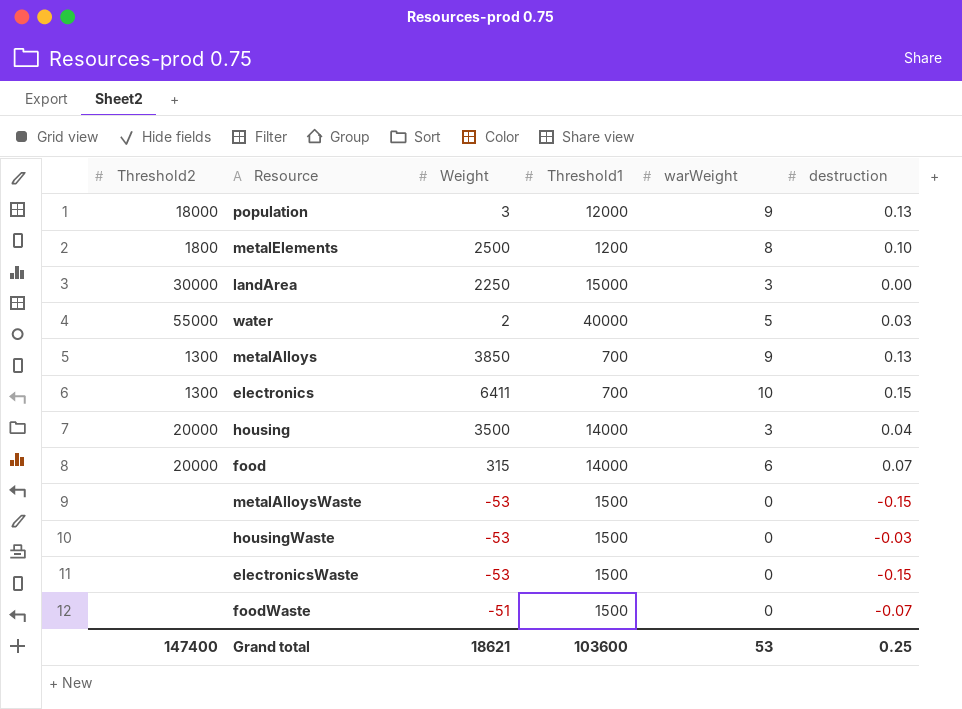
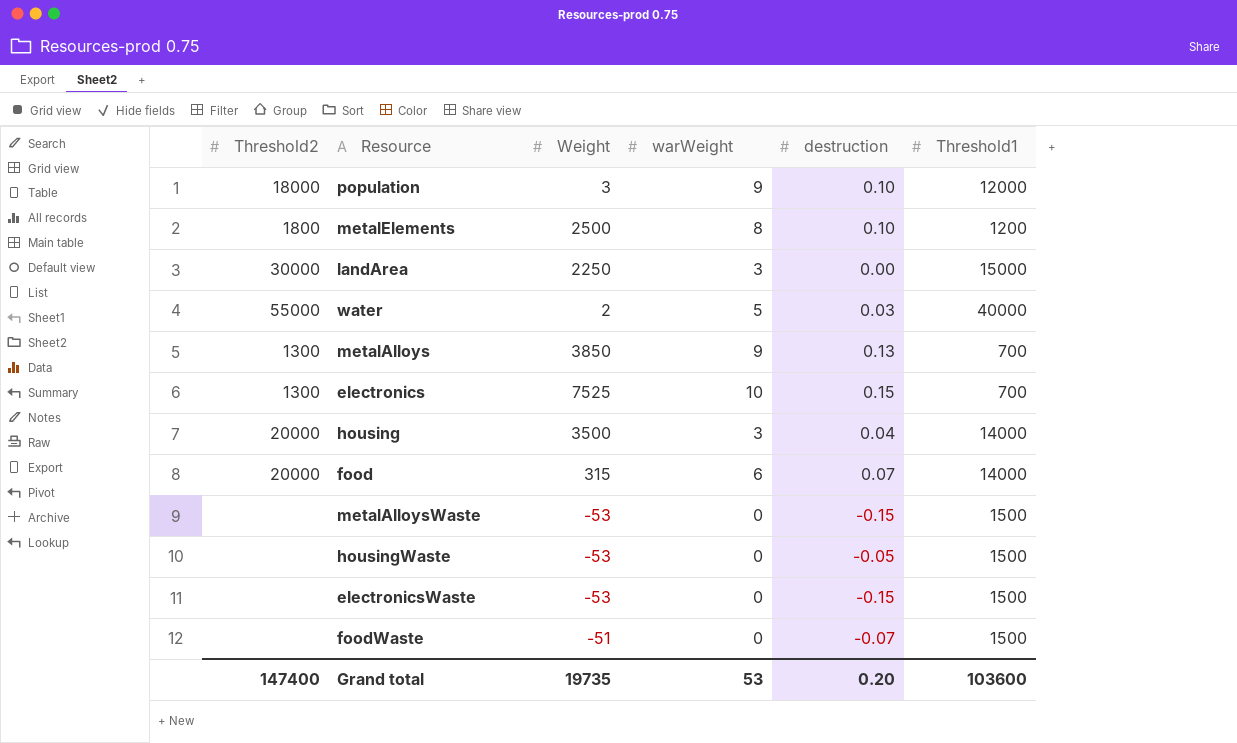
column Threshold1 | position: 4 -> 6
population | destruction: 0.13 -> 0.10
electronics | Weight: 6411 -> 7525
housingWaste | destruction: -0.03 -> -0.05
Grand total | Weight: 18621 -> 19735
Grand total | destruction: 0.25 -> 0.20

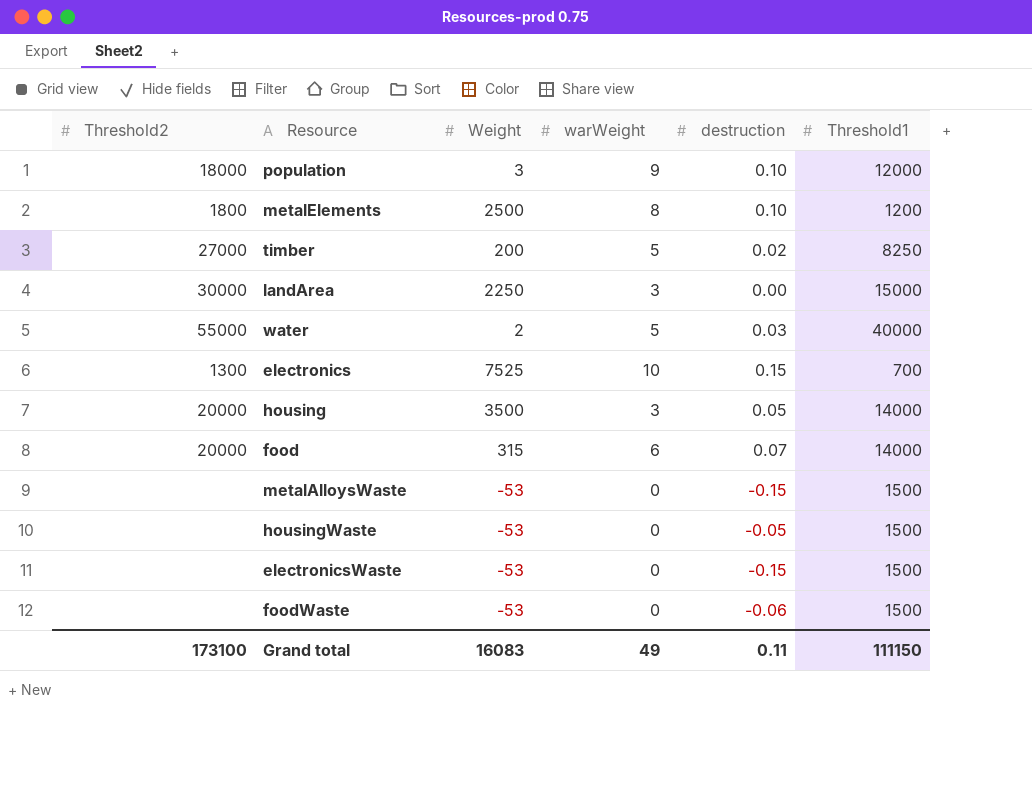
row metalAlloys: 1300 | 3850 | 9 | 0.13 | 700 -> none
row timber: none -> 27000 | 200 | 5 | 0.02 | 8250
housing | destruction: 0.04 -> 0.05
foodWaste | Weight: -51 -> -53
foodWaste | destruction: -0.07 -> -0.06
Grand total | Threshold2: 147400 -> 173100
Grand total | Weight: 19735 -> 16083
Grand total | warWeight: 53 -> 49
Grand total | destruction: 0.20 -> 0.11
Grand total | Threshold1: 103600 -> 111150

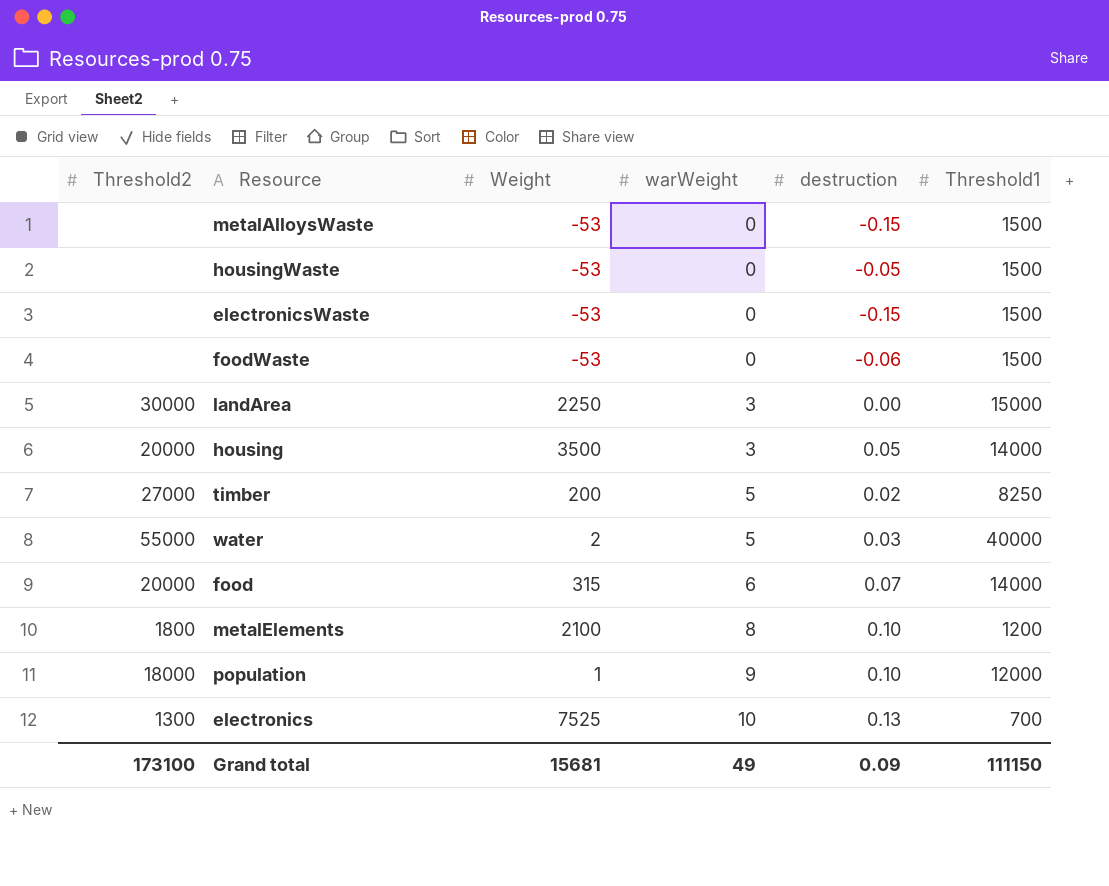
row order: none -> warWeight ascending
metalElements | Weight: 2500 -> 2100
population | Weight: 3 -> 1
electronics | destruction: 0.15 -> 0.13
Grand total | Weight: 16083 -> 15681
Grand total | destruction: 0.11 -> 0.09

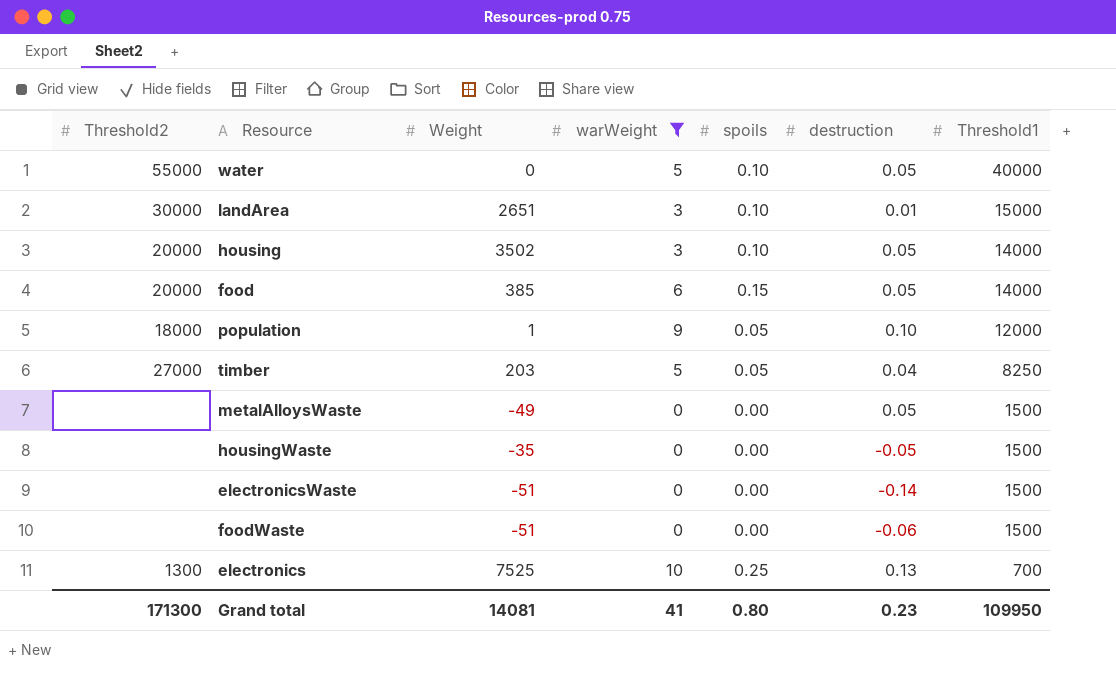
filter: none -> warWeight != 8
row order: warWeight ascending -> Threshold1 descending
column spoils | position: none -> 5
water | Weight: 2 -> 0
water | destruction: 0.03 -> 0.05
landArea | Weight: 2250 -> 2651
landArea | destruction: 0.00 -> 0.01
housing | Weight: 3500 -> 3502
food | Weight: 315 -> 385
food | destruction: 0.07 -> 0.05
timber | Weight: 200 -> 203
timber | destruction: 0.02 -> 0.04
metalAlloysWaste | Weight: -53 -> -49
metalAlloysWaste | destruction: -0.15 -> 0.05
housingWaste | Weight: -53 -> -35
electronicsWaste | Weight: -53 -> -51
electronicsWaste | destruction: -0.15 -> -0.14
foodWaste | Weight: -53 -> -51
Grand total | Threshold2: 173100 -> 171300
Grand total | Weight: 15681 -> 14081
Grand total | warWeight: 49 -> 41
Grand total | destruction: 0.09 -> 0.23
Grand total | Threshold1: 111150 -> 109950

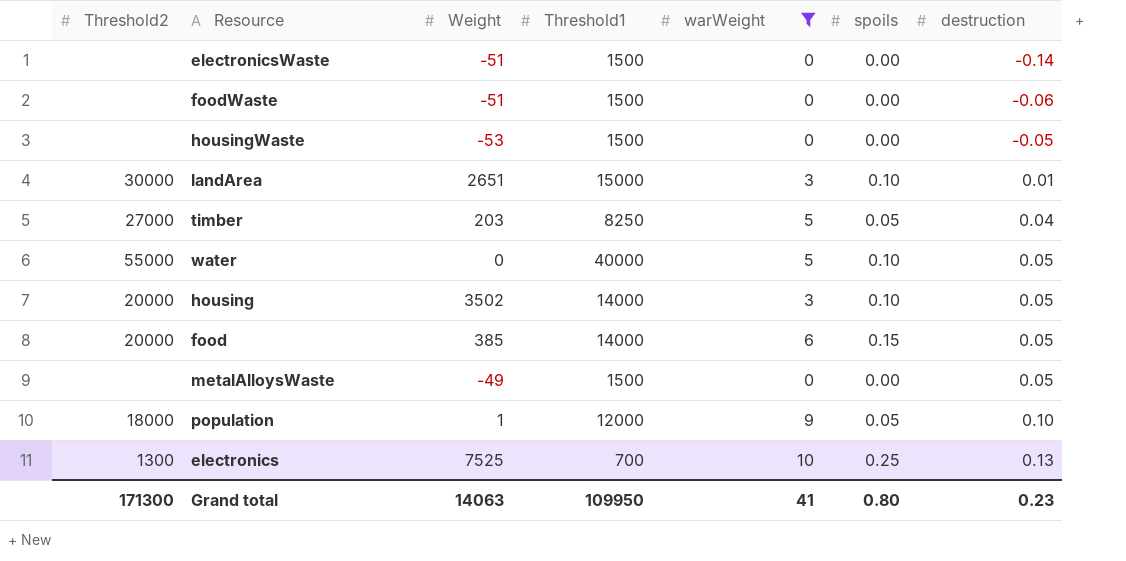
row order: Threshold1 descending -> destruction ascending
column Threshold1 | position: 7 -> 4
housingWaste | Weight: -35 -> -53
Grand total | Weight: 14081 -> 14063

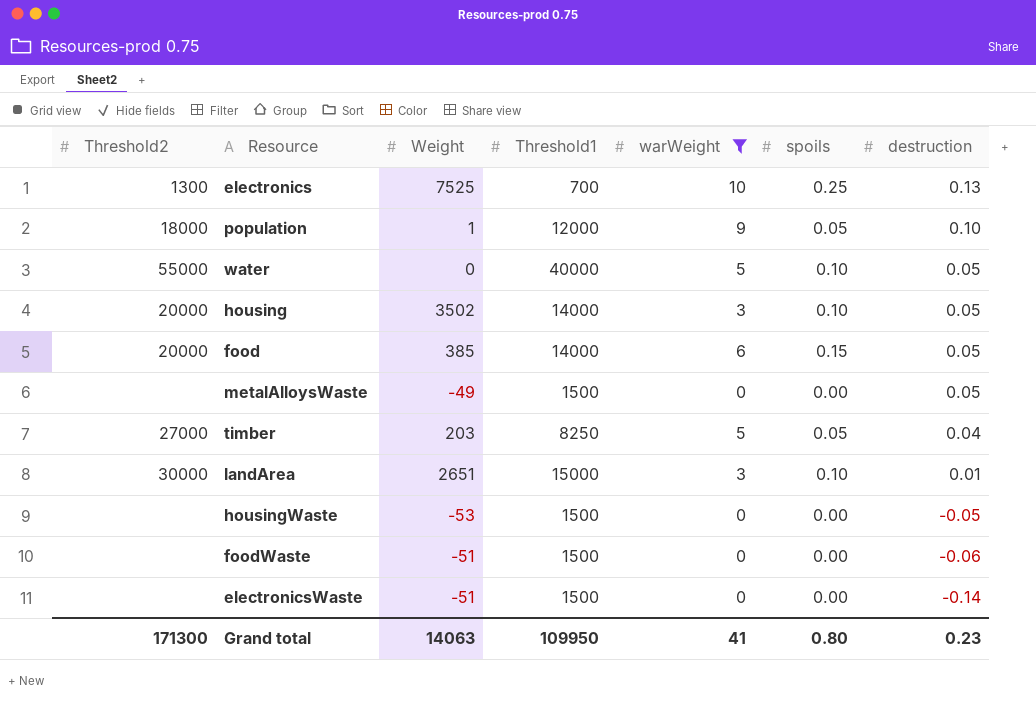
row order: destruction ascending -> destruction descending

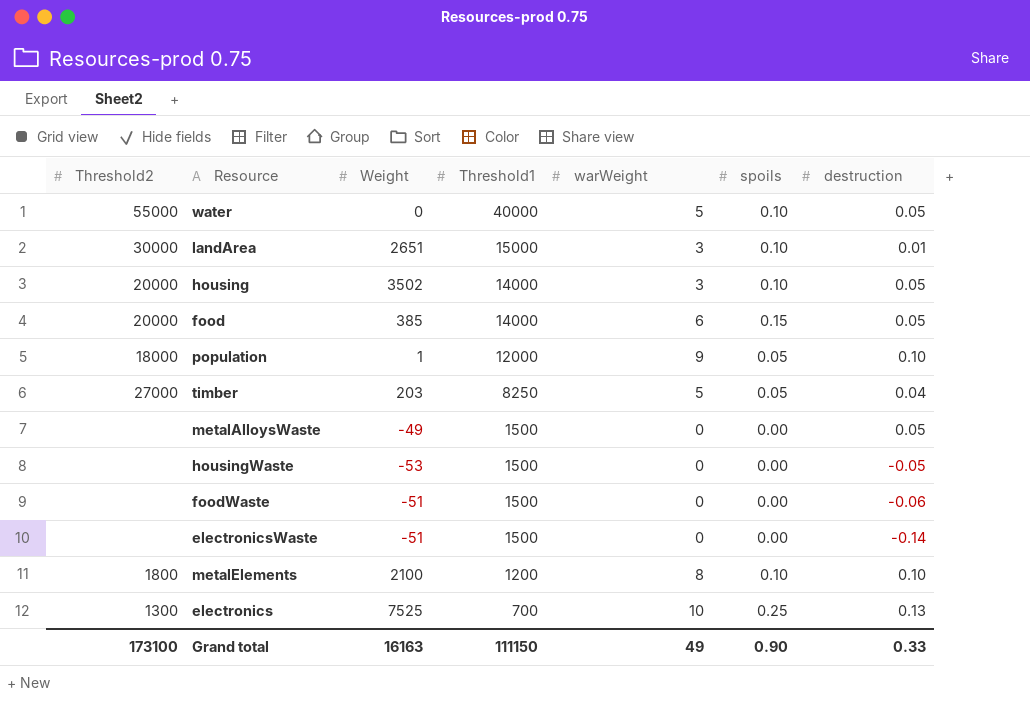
filter: warWeight != 8 -> none
row order: destruction descending -> Threshold1 descending
Grand total | Threshold2: 171300 -> 173100
Grand total | Weight: 14063 -> 16163
Grand total | Threshold1: 109950 -> 111150
Grand total | warWeight: 41 -> 49
Grand total | spoils: 0.80 -> 0.90
Grand total | destruction: 0.23 -> 0.33

